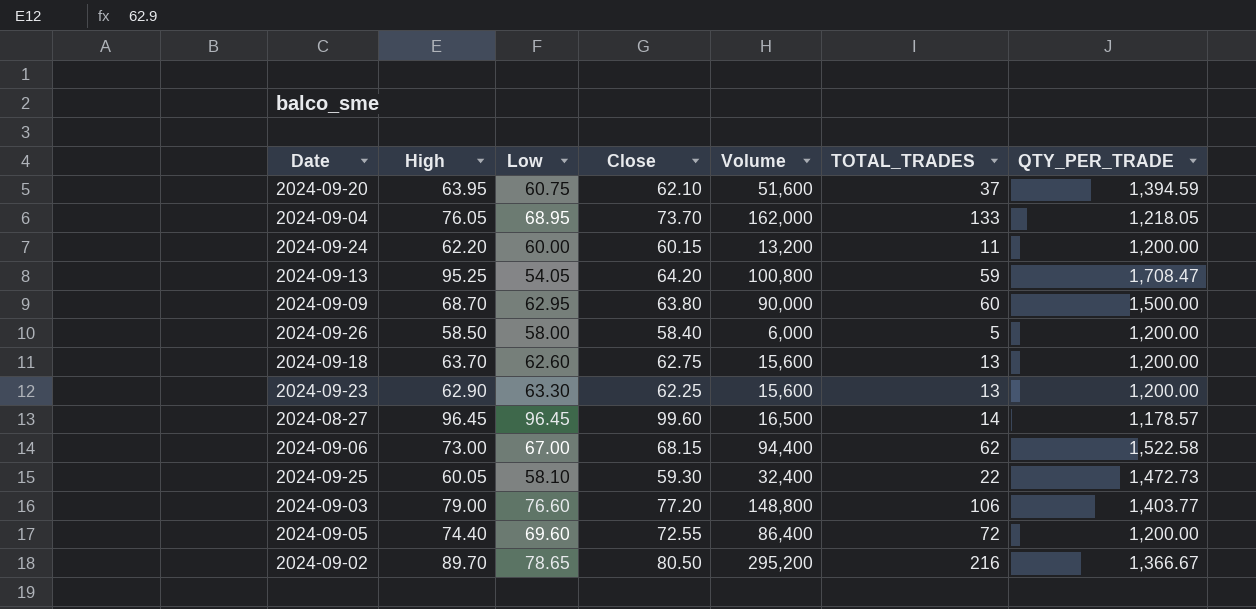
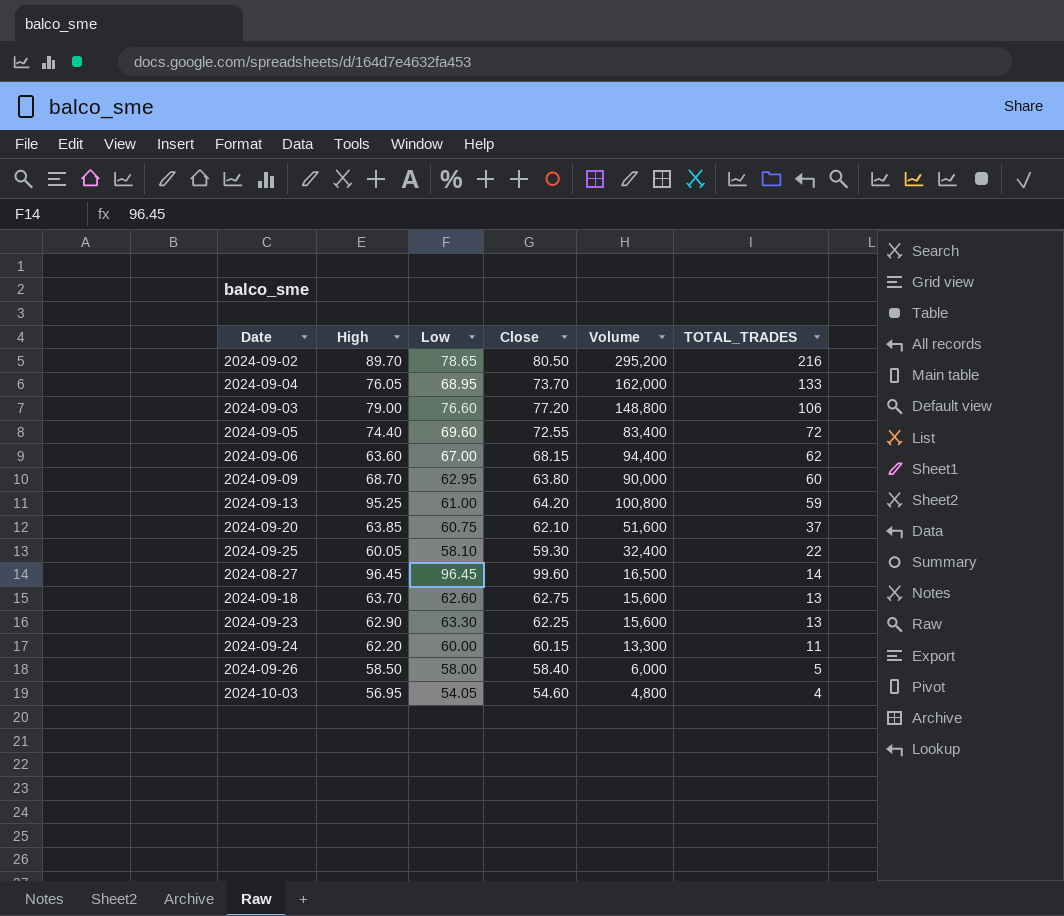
row order: none -> TOTAL_TRADES descending
column QTY_PER_TRADE | formula: [Volume] / [TOTAL_TRADES] -> none
2024-09-05 | Volume: 86,400 -> 83,400
2024-09-06 | High: 73.00 -> 63.60
2024-09-13 | Low: 54.05 -> 61.00
2024-09-20 | High: 63.95 -> 63.85
2024-09-24 | Volume: 13,200 -> 13,300
row 2024-10-03: none -> 56.95 | 54.05 | 54.60 | 4,800 | 4

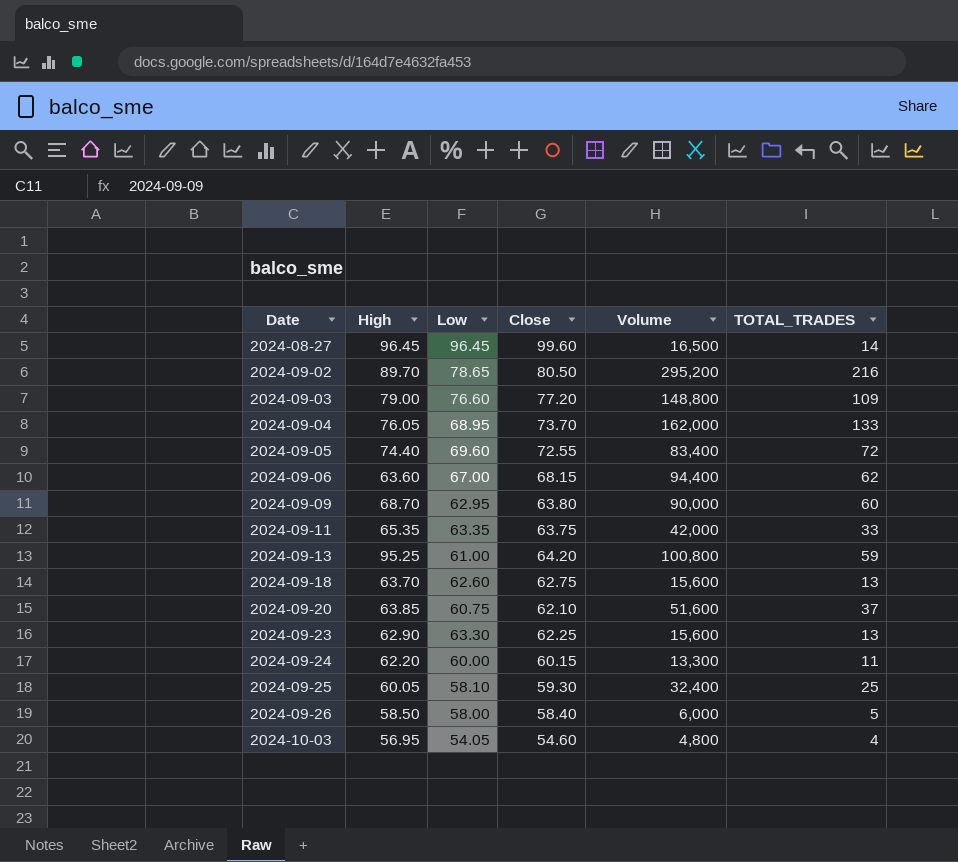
row order: TOTAL_TRADES descending -> Date ascending
2024-09-03 | TOTAL_TRADES: 106 -> 109
row 2024-09-11: none -> 65.35 | 63.35 | 63.75 | 42,000 | 33
2024-09-25 | TOTAL_TRADES: 22 -> 25

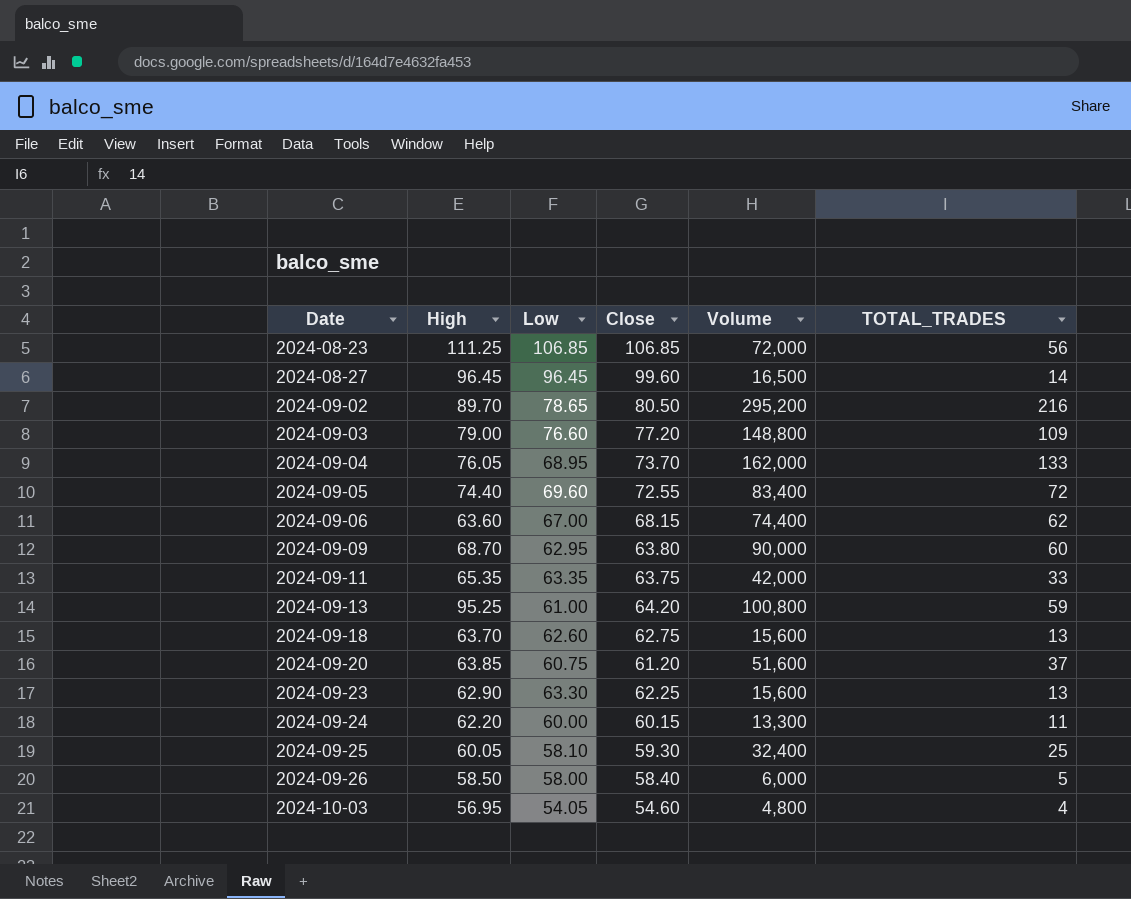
row 2024-08-23: none -> 111.25 | 106.85 | 106.85 | 72,000 | 56
2024-09-06 | Volume: 94,400 -> 74,400
2024-09-20 | Close: 62.10 -> 61.20

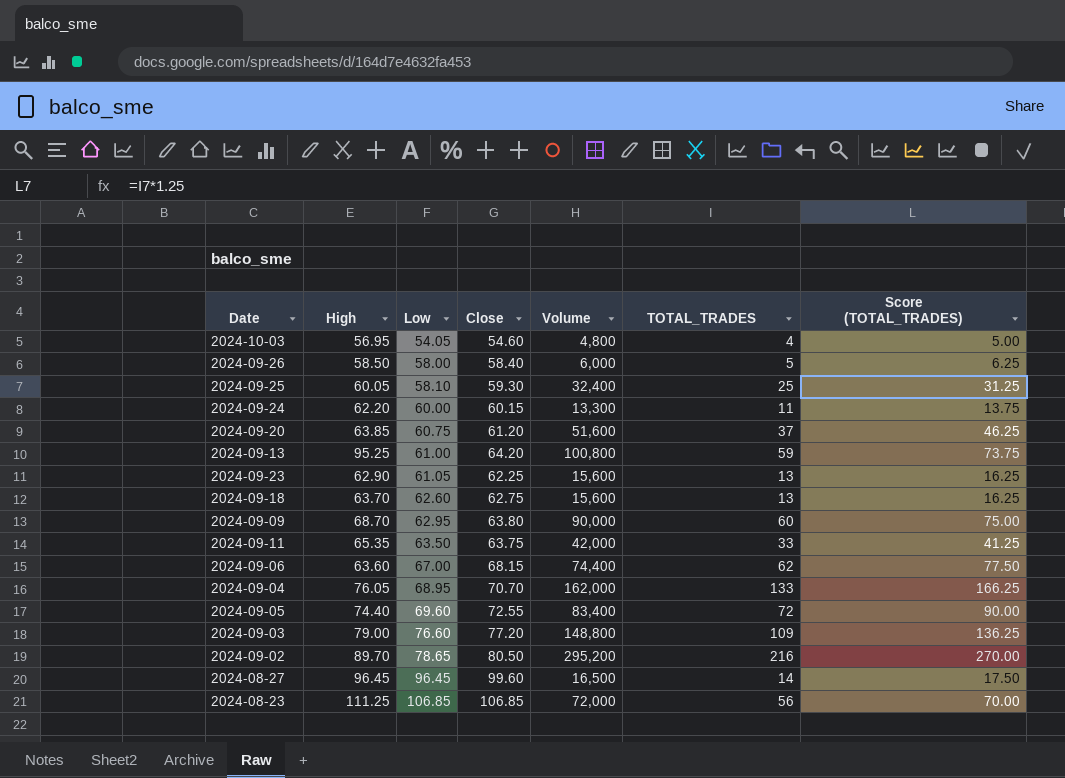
row order: Date ascending -> Low ascending
column Score (TOTAL_TRADES) | formula: none -> [TOTAL_TRADES] * 1.25
2024-09-23 | Low: 63.30 -> 61.05
2024-09-11 | Low: 63.35 -> 63.50
2024-09-04 | Close: 73.70 -> 70.70

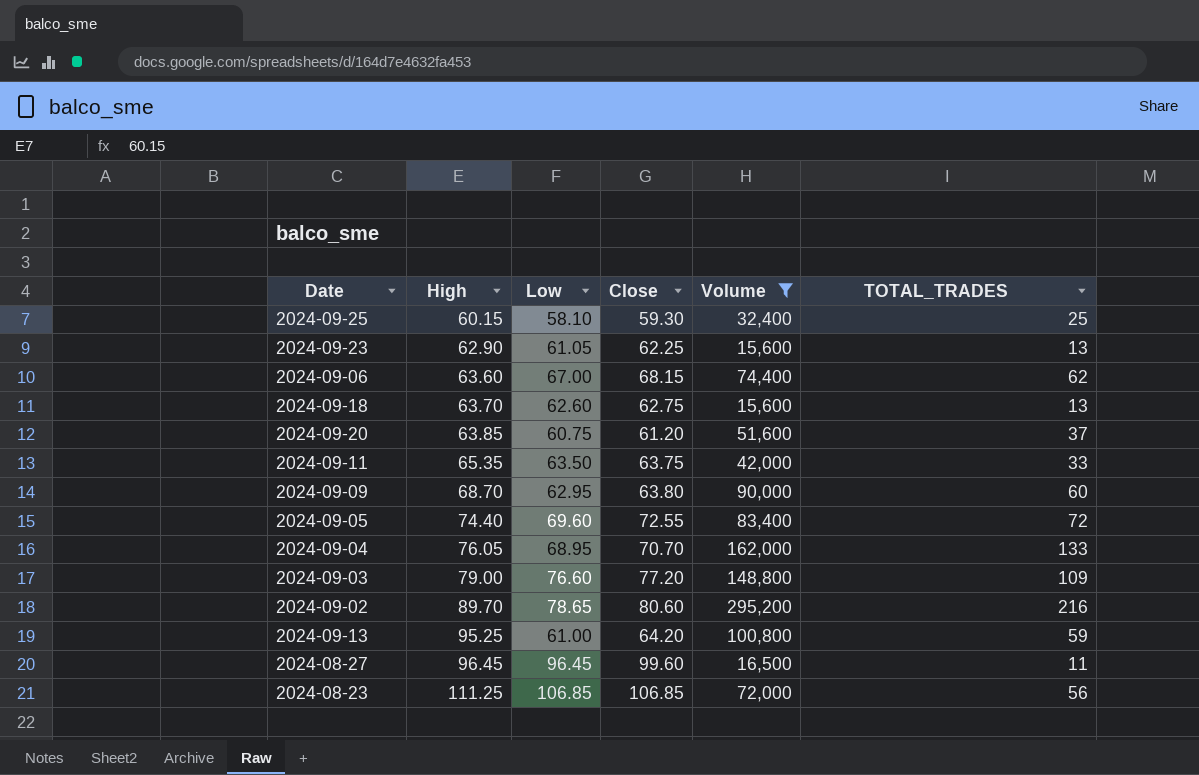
filter: none -> Volume >= 15,600
row order: Low ascending -> High ascending
column Score (TOTAL_TRADES) | formula: [TOTAL_TRADES] * 1.25 -> none
2024-09-25 | High: 60.05 -> 60.15
2024-09-02 | Close: 80.50 -> 80.60
2024-08-27 | TOTAL_TRADES: 14 -> 11

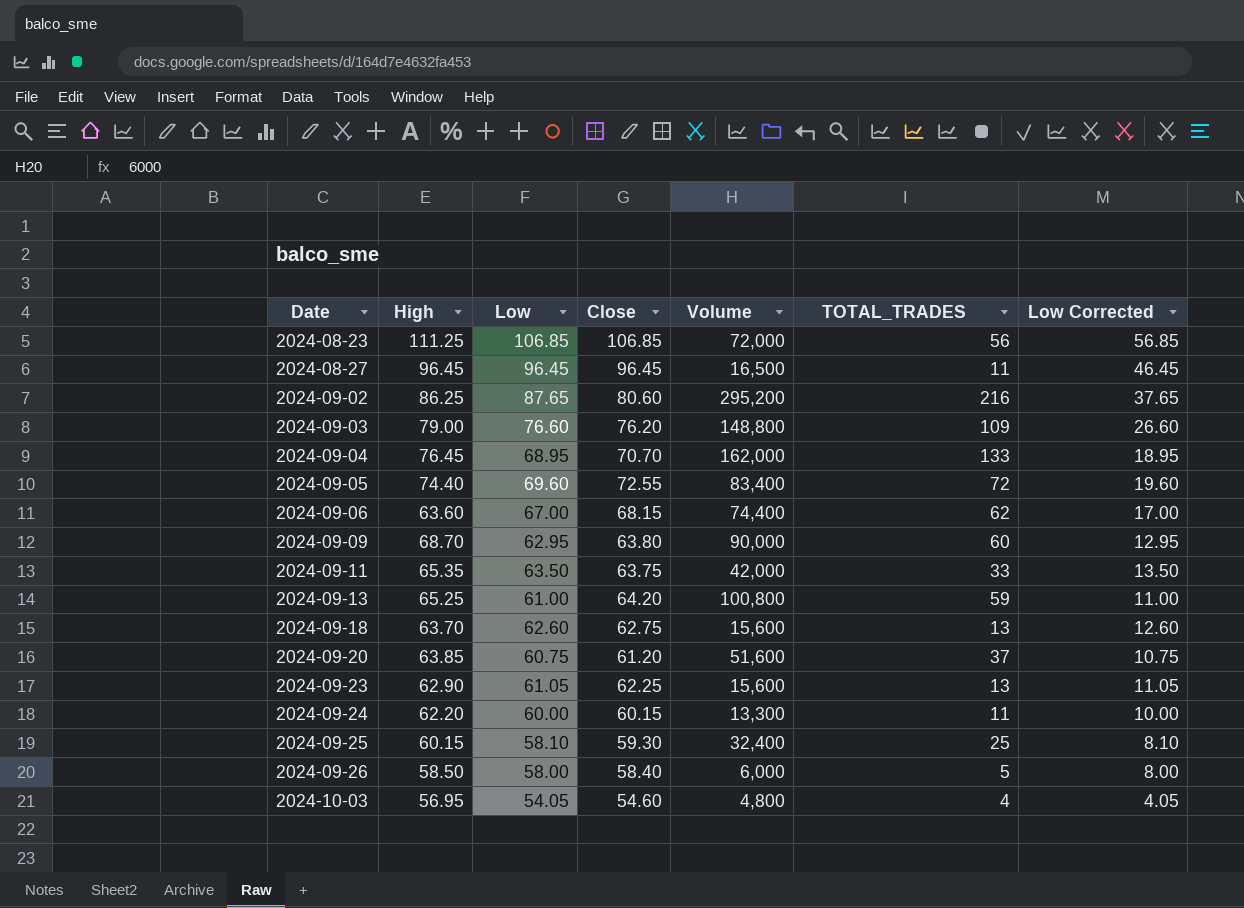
filter: Volume >= 15,600 -> none
row order: High ascending -> Date ascending
column Low Corrected | formula: none -> [Low] - 50
2024-08-27 | Close: 99.60 -> 96.45
2024-09-02 | High: 89.70 -> 86.25
2024-09-02 | Low: 78.65 -> 87.65
2024-09-03 | Close: 77.20 -> 76.20
2024-09-04 | High: 76.05 -> 76.45
2024-09-13 | High: 95.25 -> 65.25

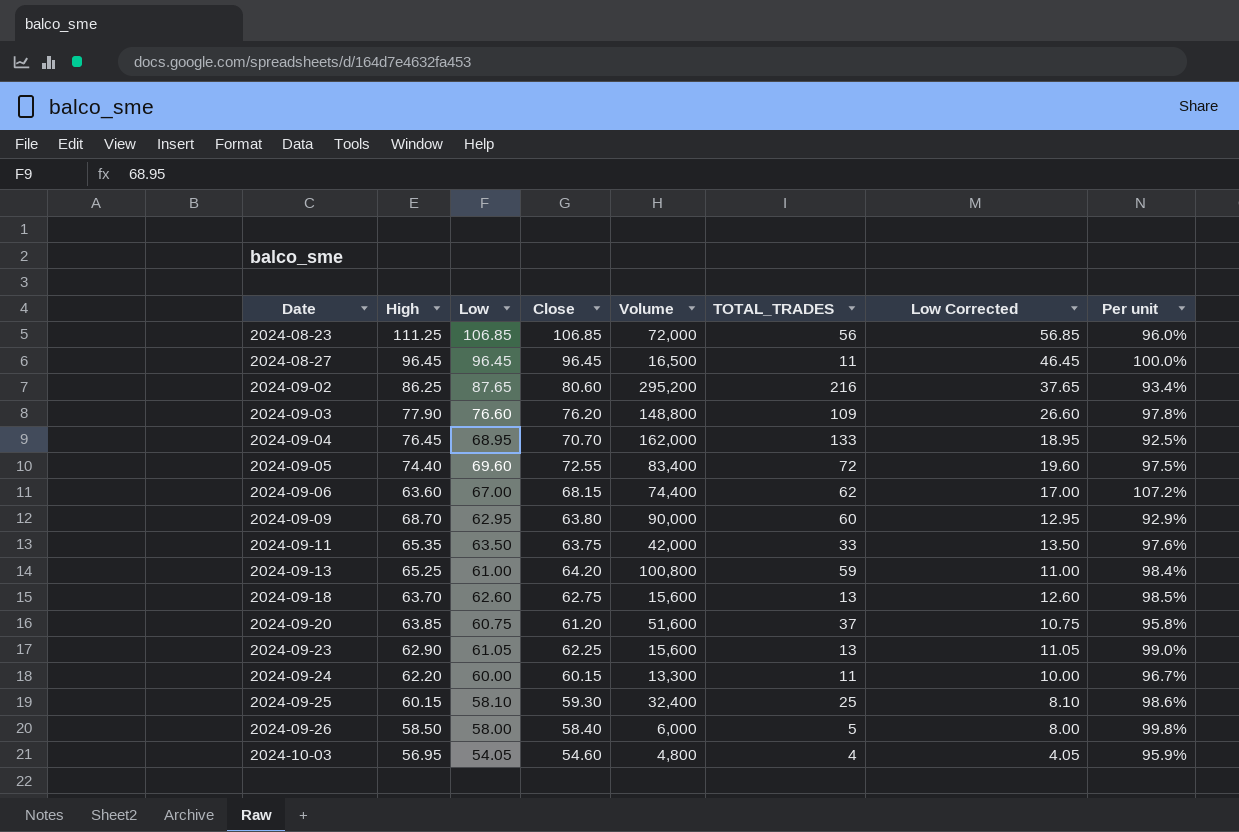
column Per unit | formula: none -> [Close] / [High]
2024-09-03 | High: 79.00 -> 77.90

